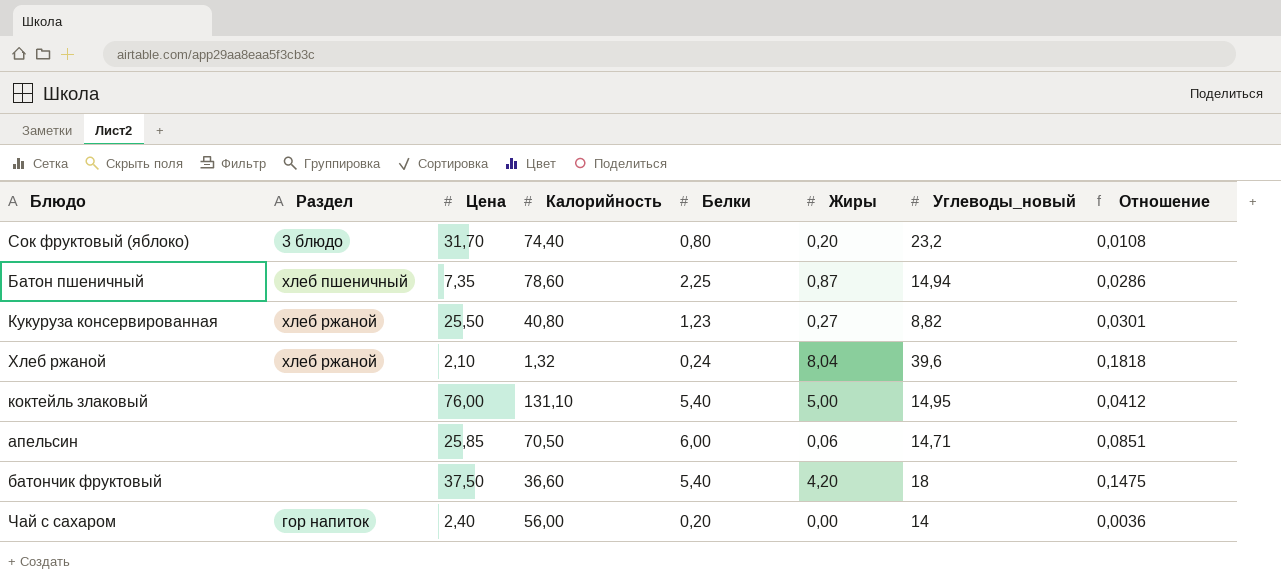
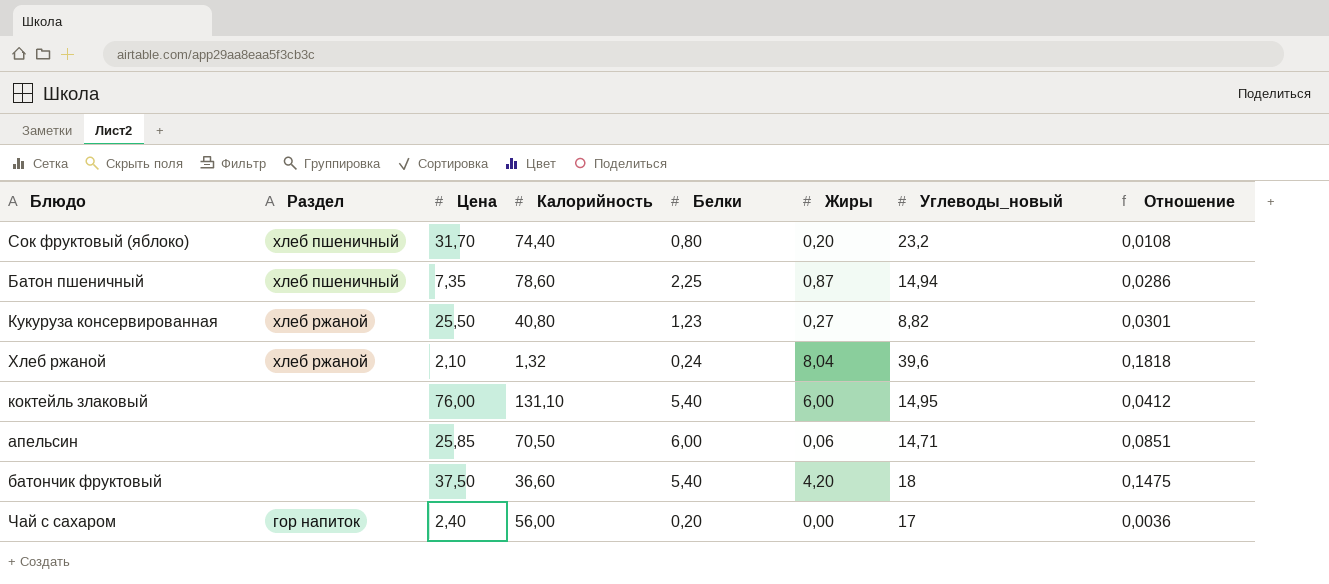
Сок фруктовый (яблоко) | Раздел: 3 блюдо -> хлеб пшеничный
коктейль злаковый | Жиры: 5,00 -> 6,00
Чай с сахаром | Углеводы_новый: 14 -> 17

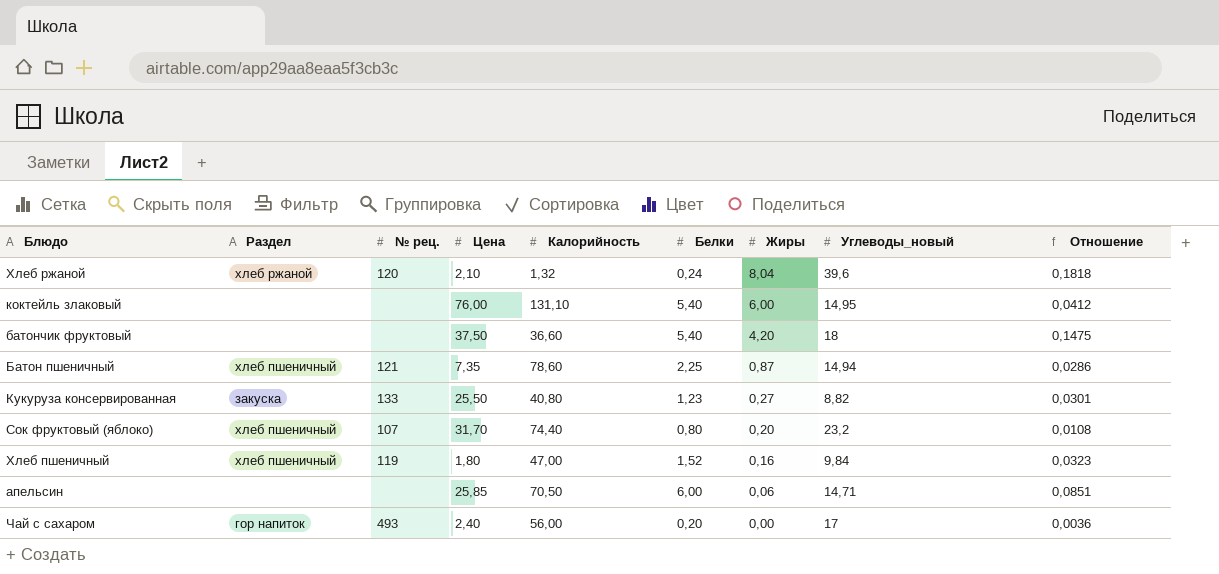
row order: none -> Жиры descending
column № рец. | position: none -> 3
Кукуруза консервированная | Раздел: хлеб ржаной -> закуска
row Хлеб пшеничный: none -> хлеб пшеничный | 119 | 1,80 | 47,00 | 1,52 | 0,16 | 9,84 | 0,0323

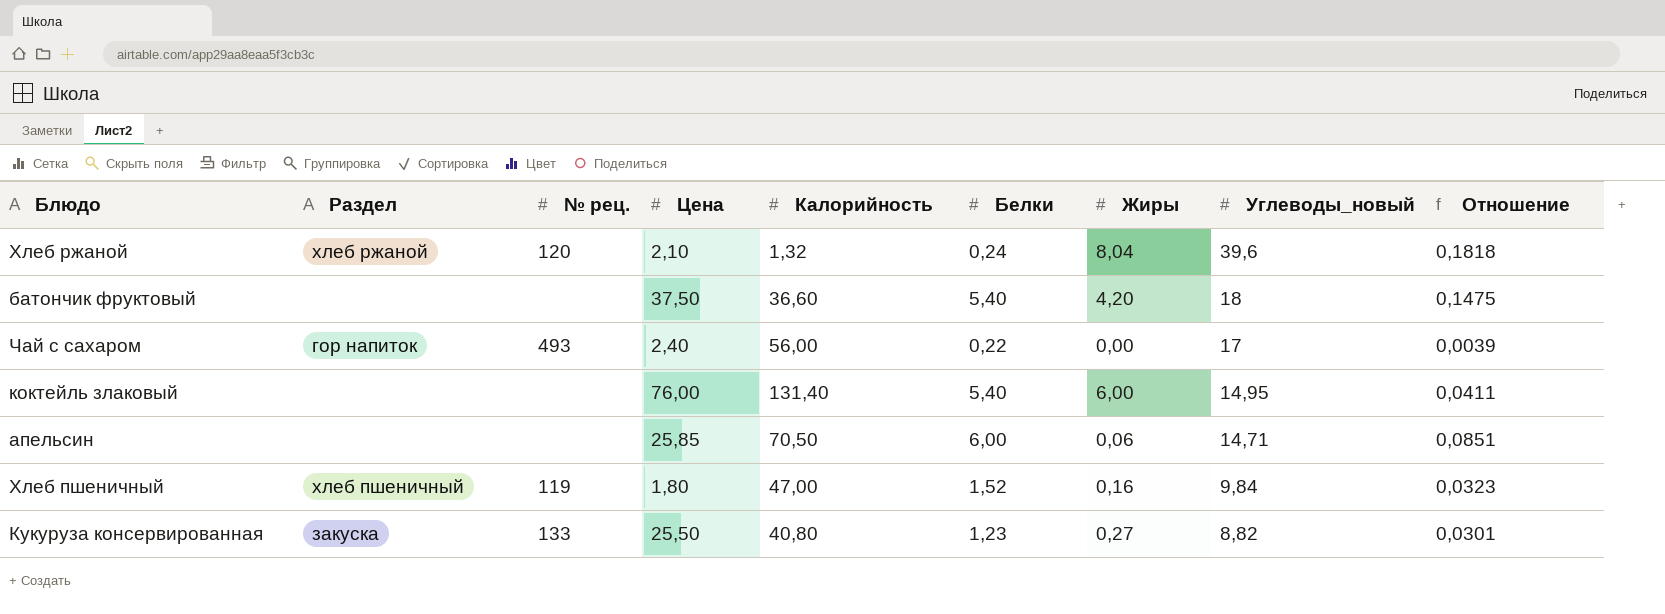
row order: Жиры descending -> Углеводы_новый descending
row Батон пшеничный: хлеб пшеничный | 121 | 7,35 | 78,60 | 2,25 | 0,87 | 14,94 | 0,0286 -> none
row Сок фруктовый (яблоко): хлеб пшеничный | 107 | 31,70 | 74,40 | 0,80 | 0,20 | 23,2 | 0,0108 -> none
Чай с сахаром | Белки: 0,20 -> 0,22
Чай с сахаром | Отношение: 0,0036 -> 0,0039
коктейль злаковый | Калорийность: 131,10 -> 131,40
коктейль злаковый | Отношение: 0,0412 -> 0,0411

